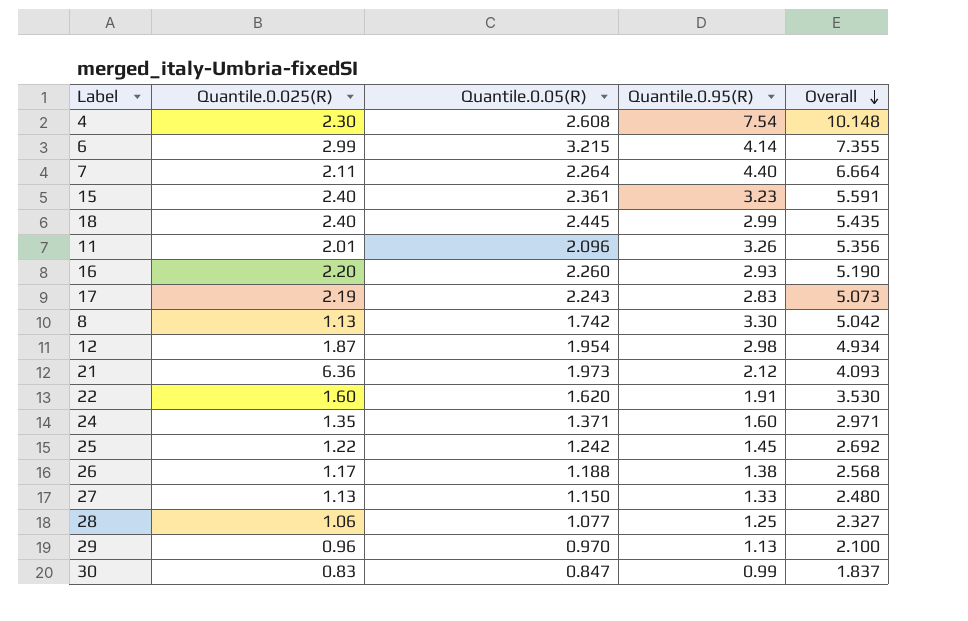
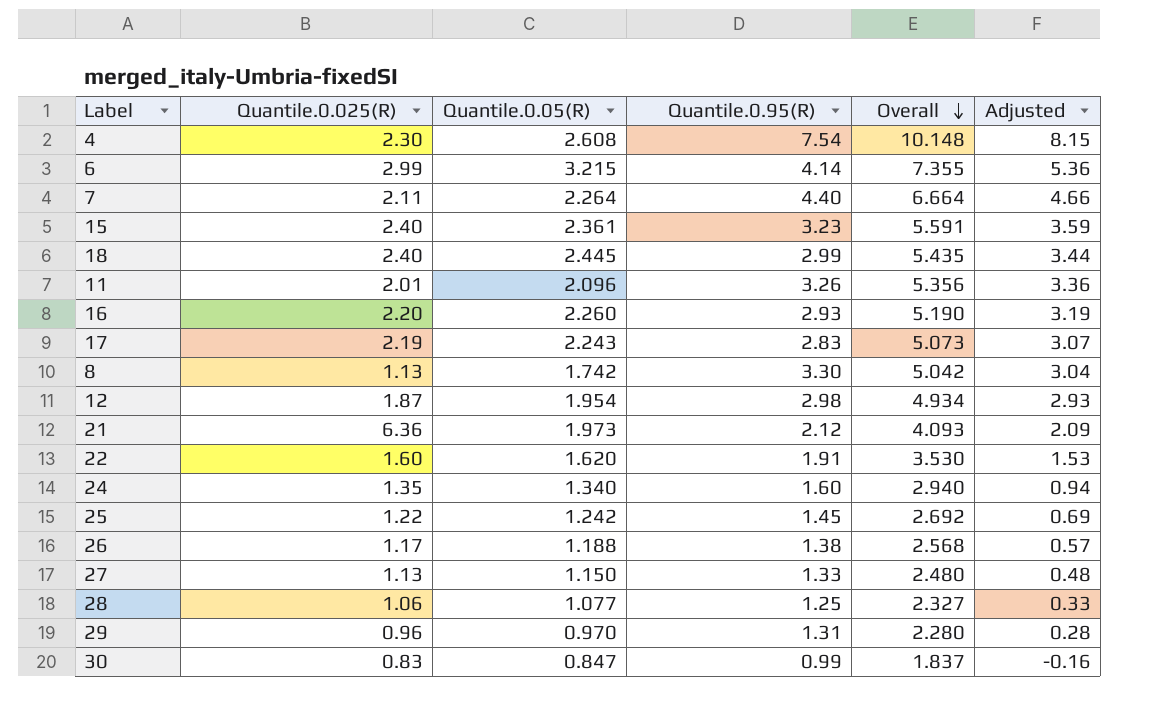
column Adjusted | formula: none -> [Overall] - 2
24 | Quantile.0.05(R): 1.371 -> 1.340
24 | Overall: 2.971 -> 2.940
29 | Quantile.0.95(R): 1.13 -> 1.31
29 | Overall: 2.100 -> 2.280

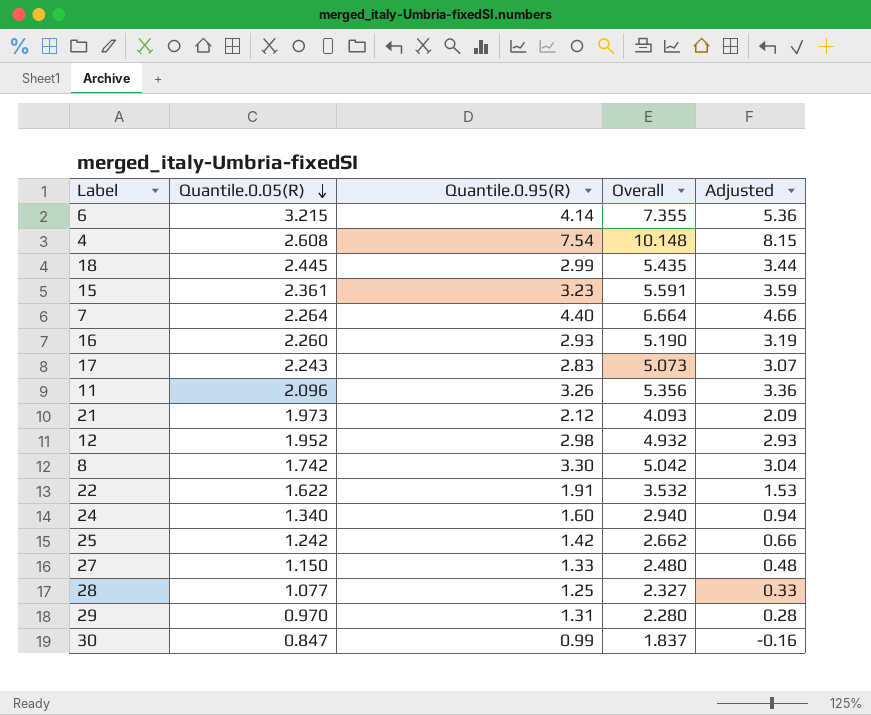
row order: Overall descending -> Quantile.0.05(R) descending
column Quantile.0.025(R) | position: 2 -> none
row 26: 1.17 | 1.188 | 1.38 | 2.568 | 0.57 -> none
12 | Quantile.0.05(R): 1.954 -> 1.952
12 | Overall: 4.934 -> 4.932
22 | Quantile.0.05(R): 1.620 -> 1.622
22 | Overall: 3.530 -> 3.532
25 | Quantile.0.95(R): 1.45 -> 1.42
25 | Overall: 2.692 -> 2.662
25 | Adjusted: 0.69 -> 0.66

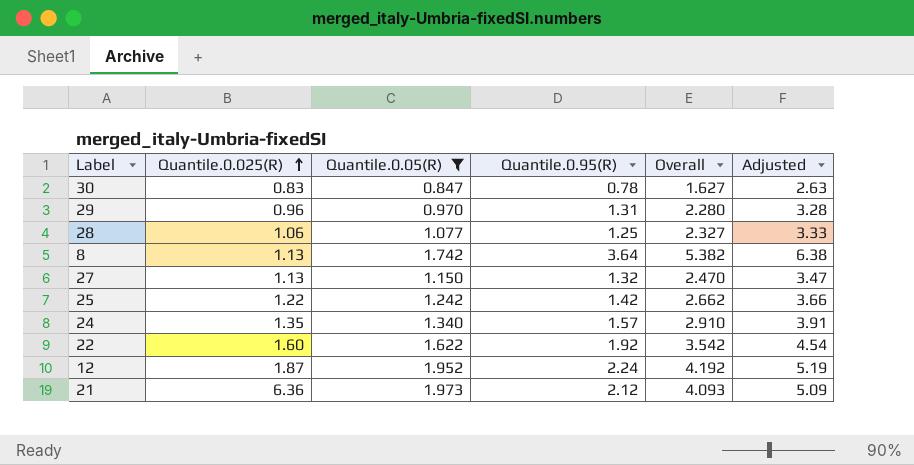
filter: none -> Quantile.0.05(R) <= 1.973
row order: Quantile.0.05(R) descending -> Quantile.0.025(R) ascending
column Quantile.0.025(R) | position: none -> 2
column Adjusted | formula: [Overall] - 2 -> [Overall] + 1
30 | Quantile.0.95(R): 0.99 -> 0.78
30 | Overall: 1.837 -> 1.627
8 | Quantile.0.95(R): 3.30 -> 3.64
8 | Overall: 5.042 -> 5.382
27 | Quantile.0.95(R): 1.33 -> 1.32
27 | Overall: 2.480 -> 2.470
24 | Quantile.0.95(R): 1.60 -> 1.57
24 | Overall: 2.940 -> 2.910
22 | Quantile.0.95(R): 1.91 -> 1.92
22 | Overall: 3.532 -> 3.542
12 | Quantile.0.95(R): 2.98 -> 2.24
12 | Overall: 4.932 -> 4.192

